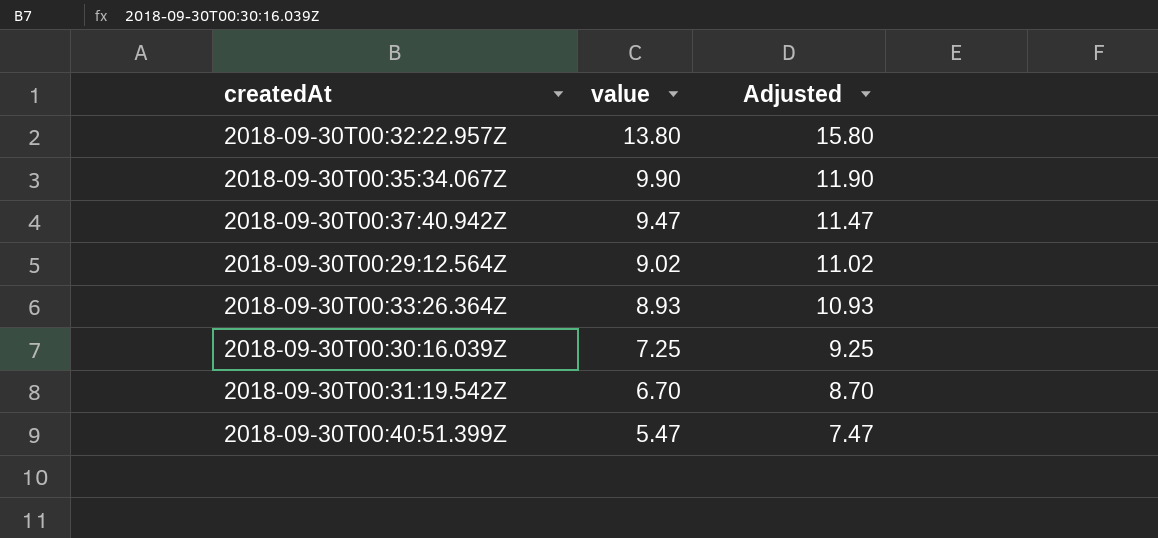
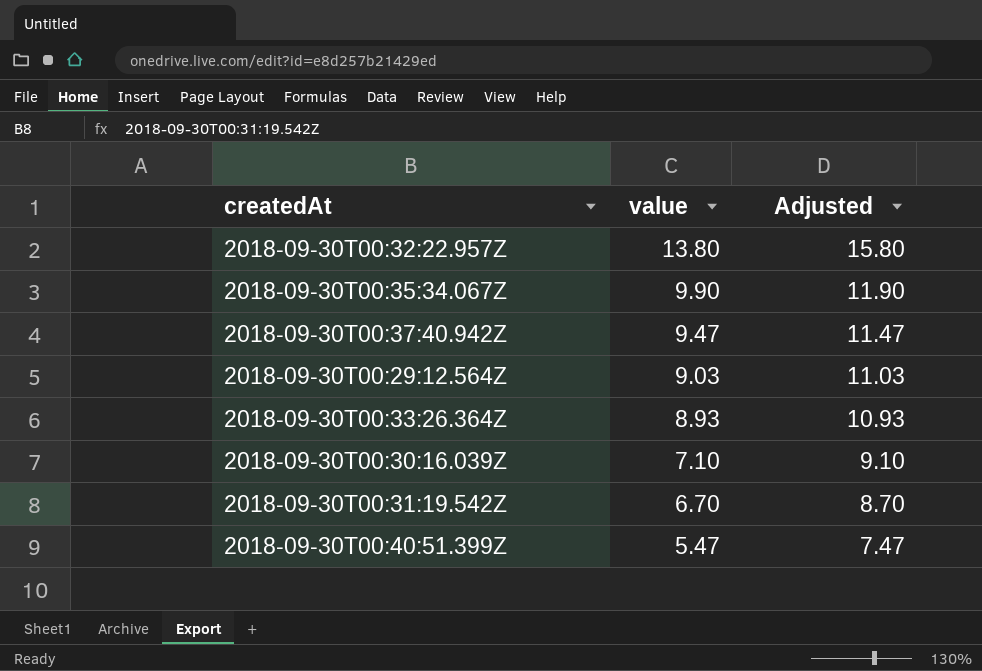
2018-09-30T00:29:12.564Z | value: 9.02 -> 9.03
2018-09-30T00:29:12.564Z | Adjusted: 11.02 -> 11.03
2018-09-30T00:30:16.039Z | value: 7.25 -> 7.10
2018-09-30T00:30:16.039Z | Adjusted: 9.25 -> 9.10

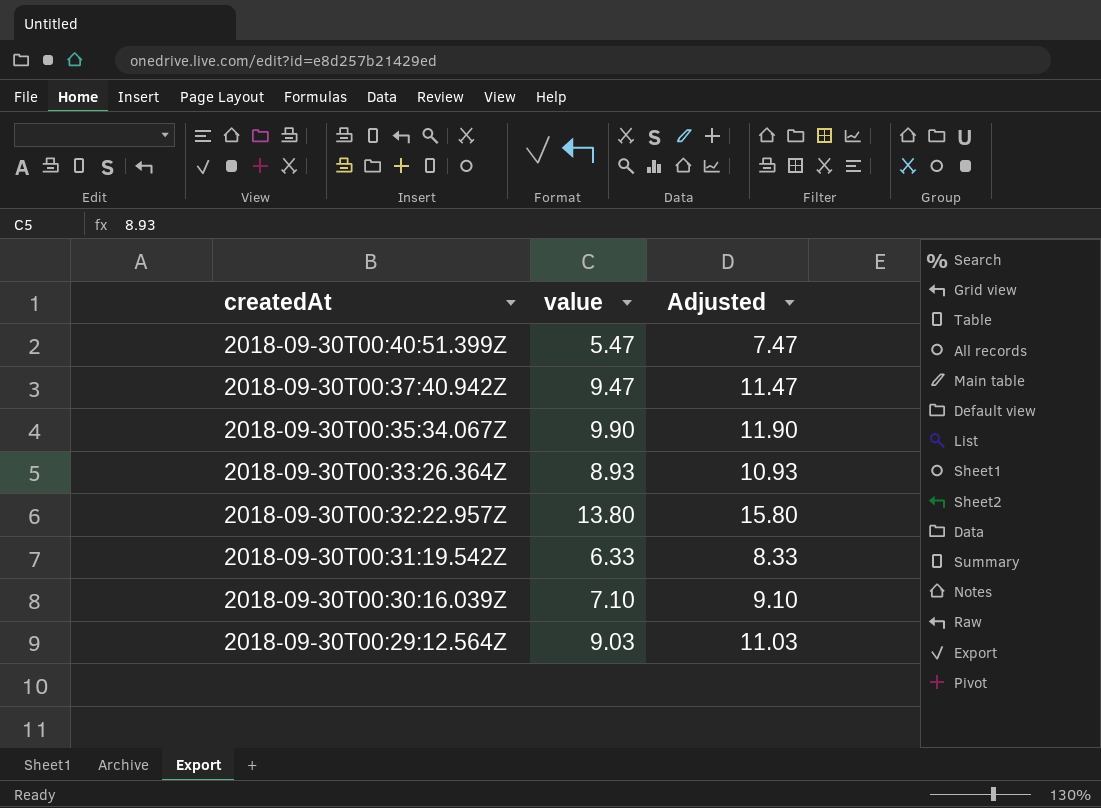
row order: value descending -> createdAt descending
2018-09-30T00:31:19.542Z | value: 6.70 -> 6.33
2018-09-30T00:31:19.542Z | Adjusted: 8.70 -> 8.33

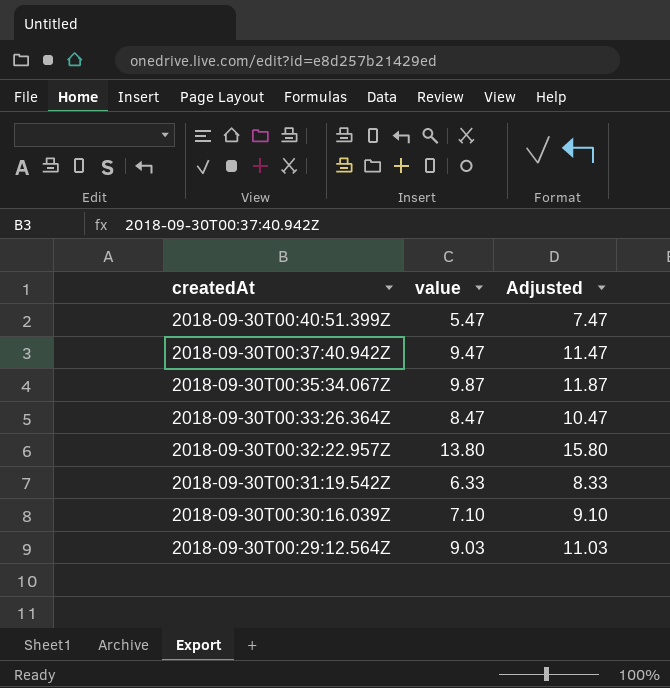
2018-09-30T00:35:34.067Z | value: 9.90 -> 9.87
2018-09-30T00:35:34.067Z | Adjusted: 11.90 -> 11.87
2018-09-30T00:33:26.364Z | value: 8.93 -> 8.47
2018-09-30T00:33:26.364Z | Adjusted: 10.93 -> 10.47

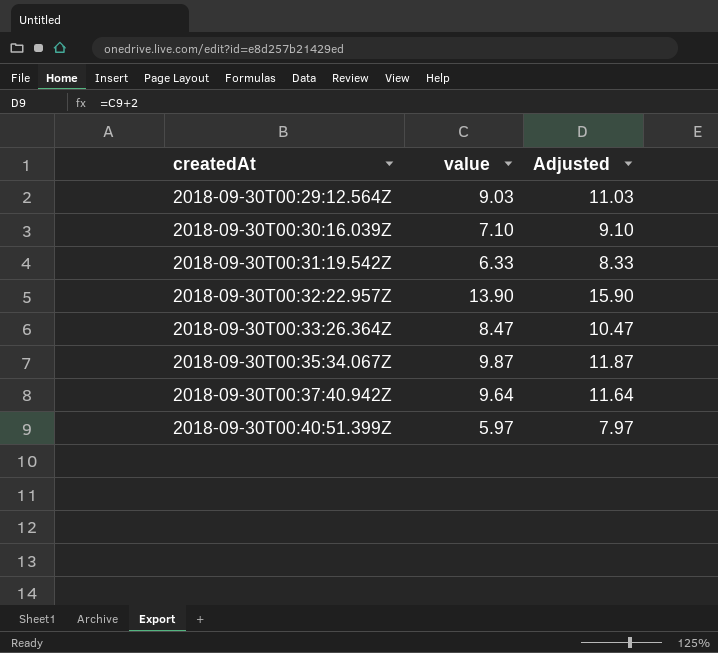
row order: createdAt descending -> createdAt ascending
2018-09-30T00:32:22.957Z | value: 13.80 -> 13.90
2018-09-30T00:32:22.957Z | Adjusted: 15.80 -> 15.90
2018-09-30T00:37:40.942Z | value: 9.47 -> 9.64
2018-09-30T00:37:40.942Z | Adjusted: 11.47 -> 11.64
2018-09-30T00:40:51.399Z | value: 5.47 -> 5.97
2018-09-30T00:40:51.399Z | Adjusted: 7.47 -> 7.97

